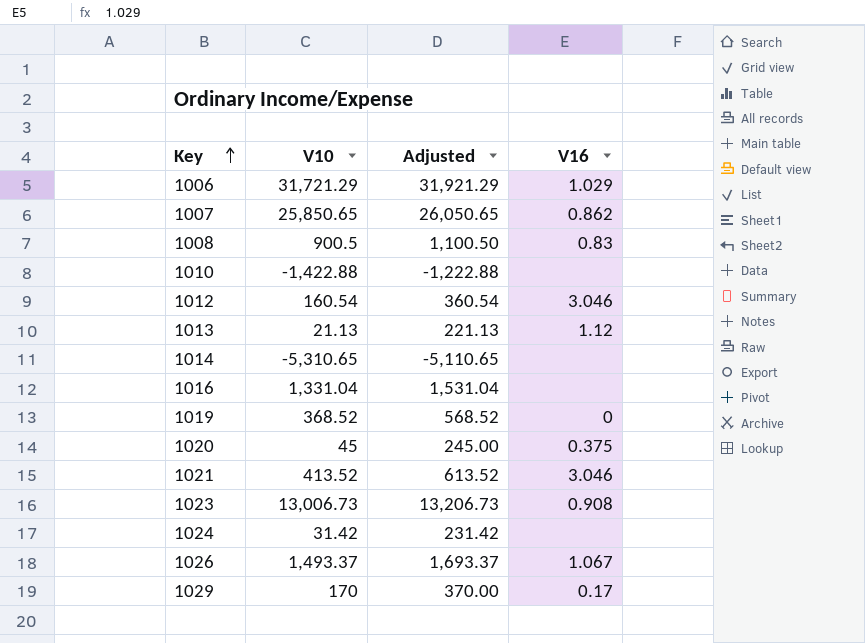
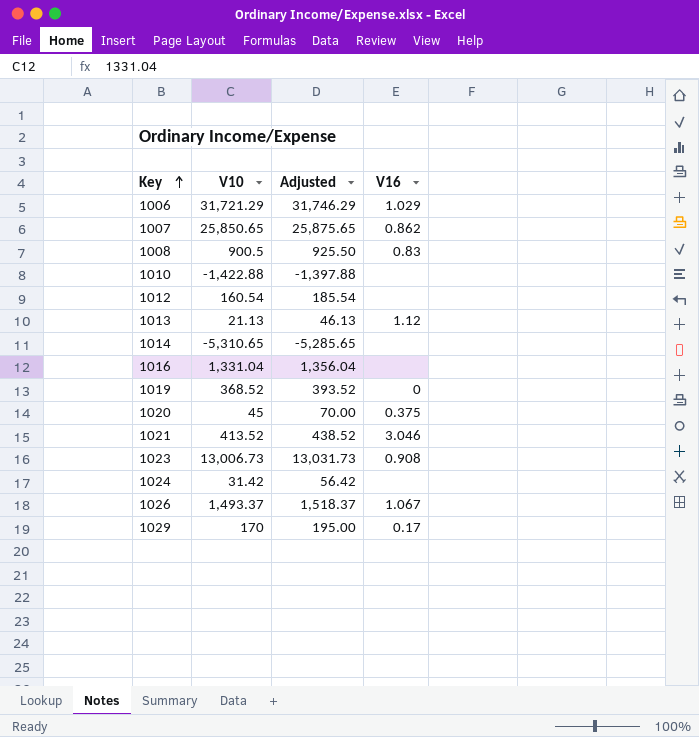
column Adjusted | formula: [V10] + 200 -> [V10] + 25
1012 | V16: 3.046 -> none

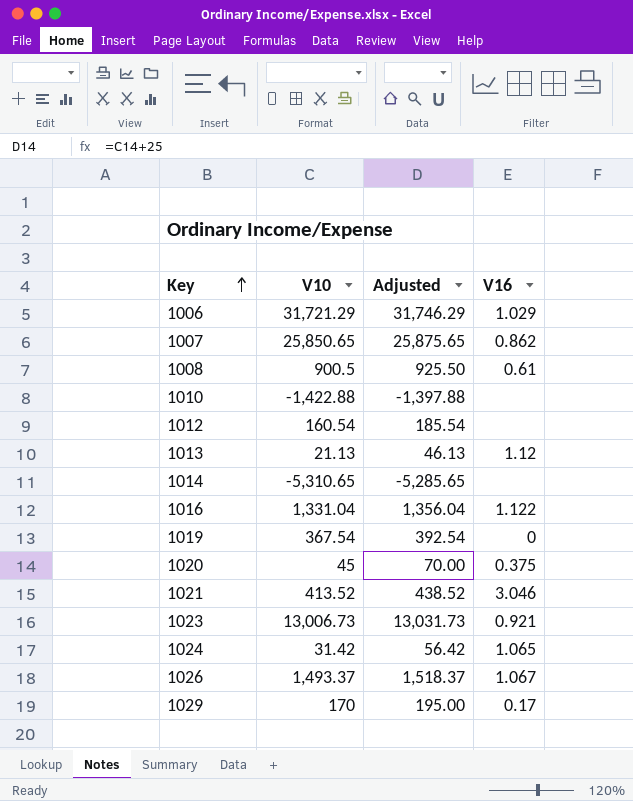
1008 | V16: 0.83 -> 0.61
1016 | V16: none -> 1.122
1019 | V10: 368.52 -> 367.54
1019 | Adjusted: 393.52 -> 392.54
1023 | V16: 0.908 -> 0.921
1024 | V16: none -> 1.065

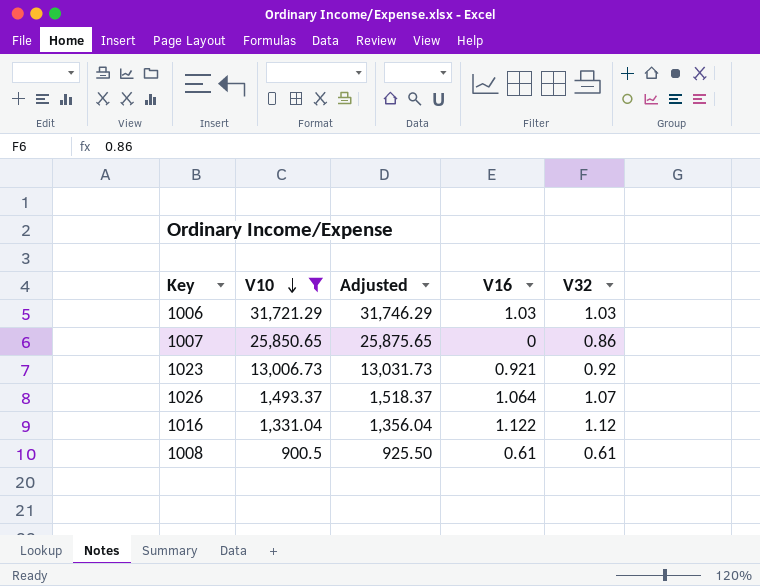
filter: none -> V10 >= 900.5
row order: Key ascending -> V10 descending
column V32 | position: none -> 5
1006 | V16: 1.029 -> 1.03
1007 | V16: 0.862 -> 0
1026 | V16: 1.067 -> 1.064

